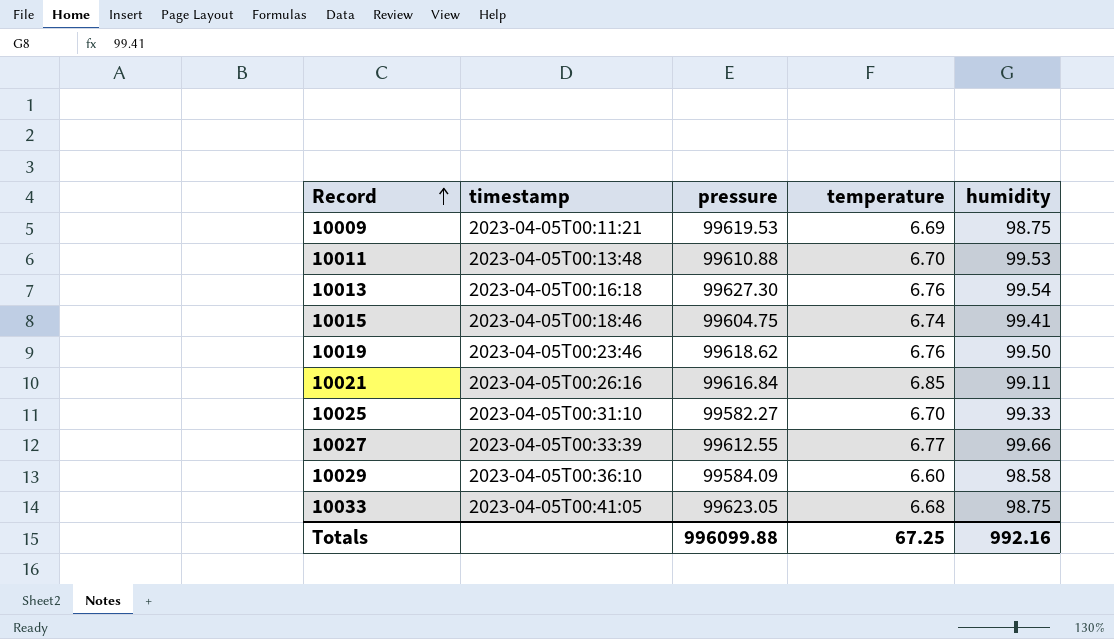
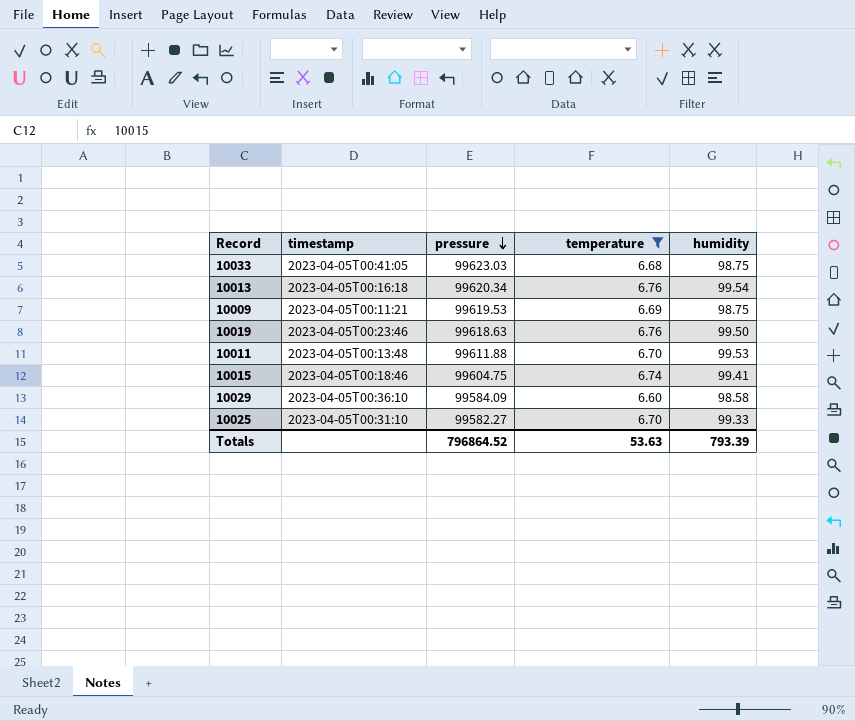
filter: none -> temperature <= 6.76
row order: Record ascending -> pressure descending
10033 | pressure: 99623.05 -> 99623.03
10013 | pressure: 99627.30 -> 99620.34
10019 | pressure: 99618.62 -> 99618.63
10011 | pressure: 99610.88 -> 99611.88
Totals | pressure: 996099.88 -> 796864.52
Totals | temperature: 67.25 -> 53.63
Totals | humidity: 992.16 -> 793.39

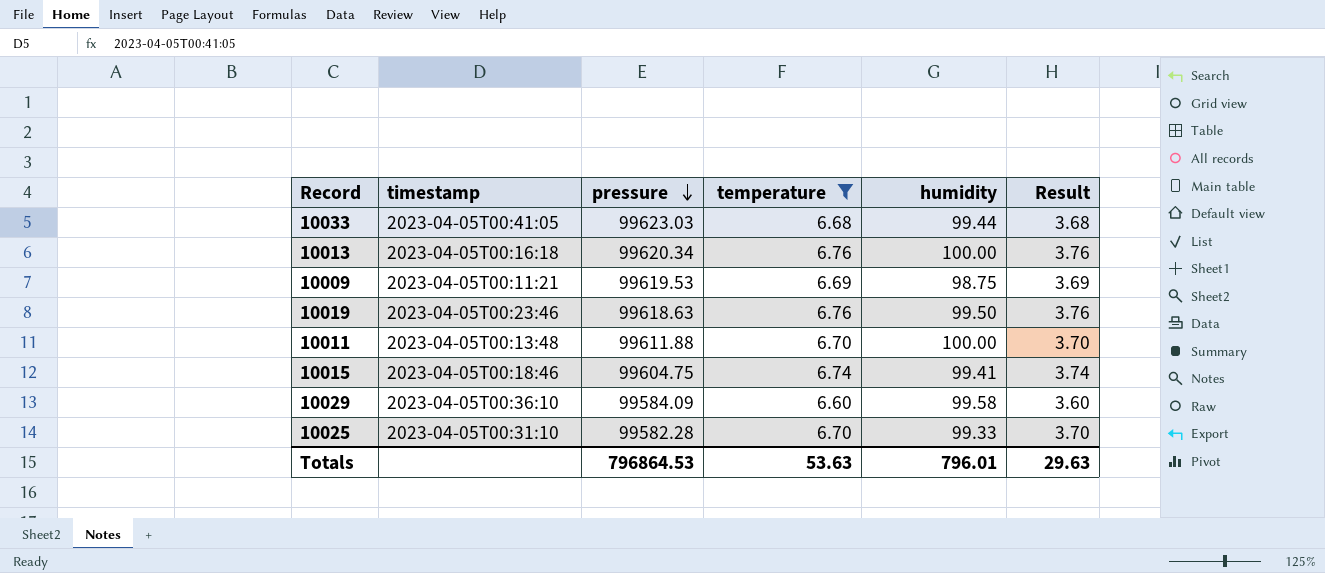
column Result | formula: none -> [temperature] - 3
10033 | humidity: 98.75 -> 99.44
10013 | humidity: 99.54 -> 100.00
10011 | humidity: 99.53 -> 100.00
10029 | humidity: 98.58 -> 99.58
10025 | pressure: 99582.27 -> 99582.28
Totals | pressure: 796864.52 -> 796864.53
Totals | humidity: 793.39 -> 796.01

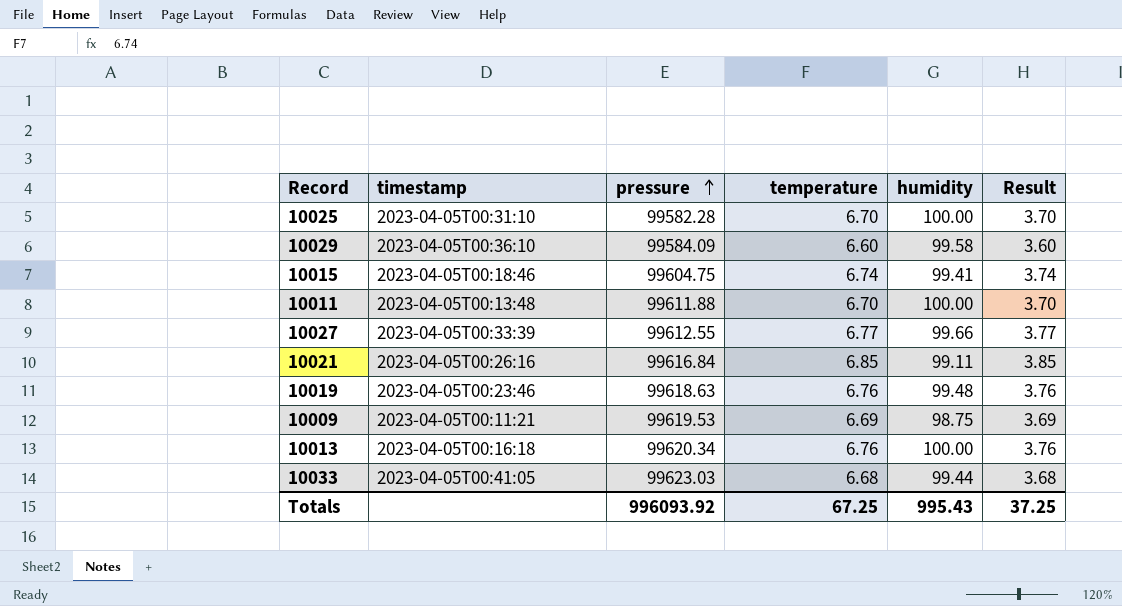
filter: temperature <= 6.76 -> none
row order: pressure descending -> pressure ascending
10025 | humidity: 99.33 -> 100.00
10019 | humidity: 99.50 -> 99.48
Totals | pressure: 796864.53 -> 996093.92
Totals | temperature: 53.63 -> 67.25
Totals | humidity: 796.01 -> 995.43
Totals | Result: 29.63 -> 37.25

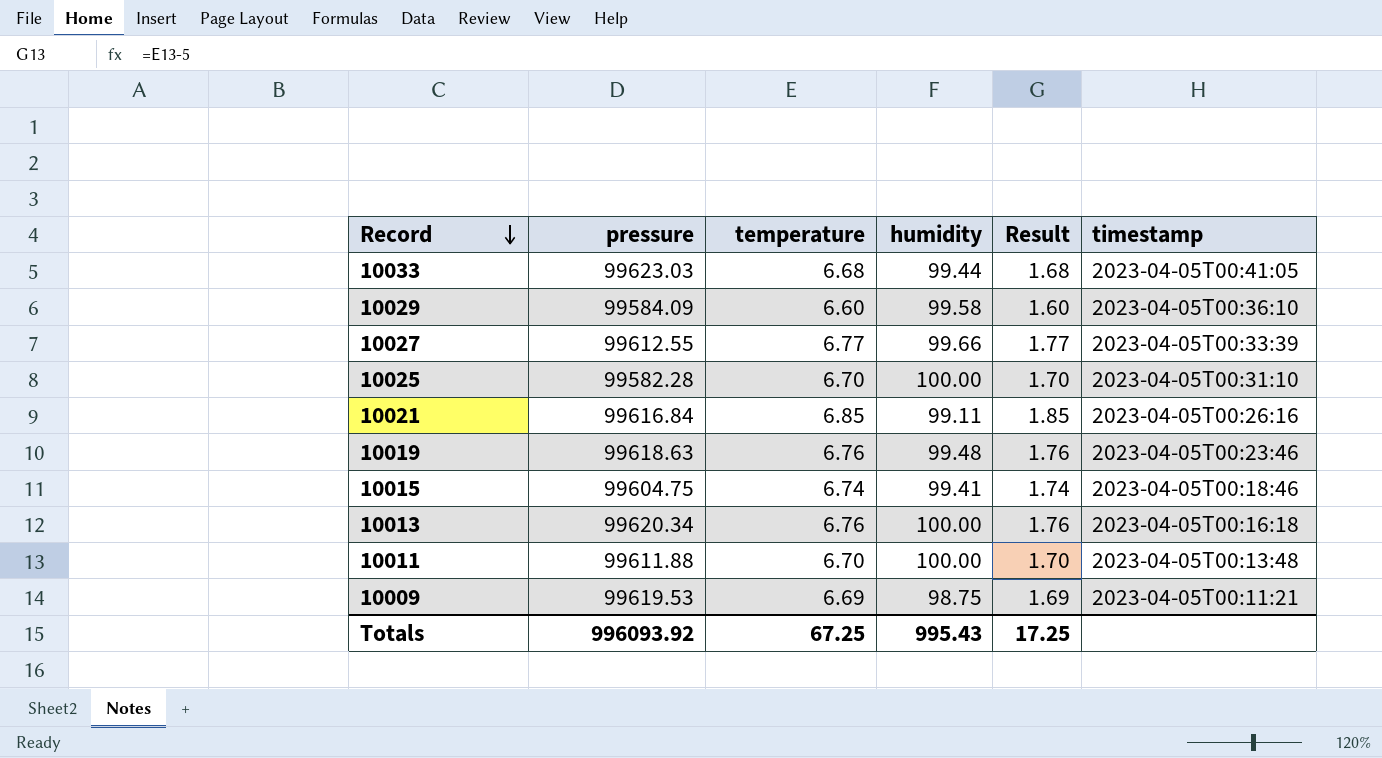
row order: pressure ascending -> Record descending
column Result | formula: [temperature] - 3 -> [temperature] - 5
column timestamp | position: 2 -> 6
Totals | Result: 37.25 -> 17.25

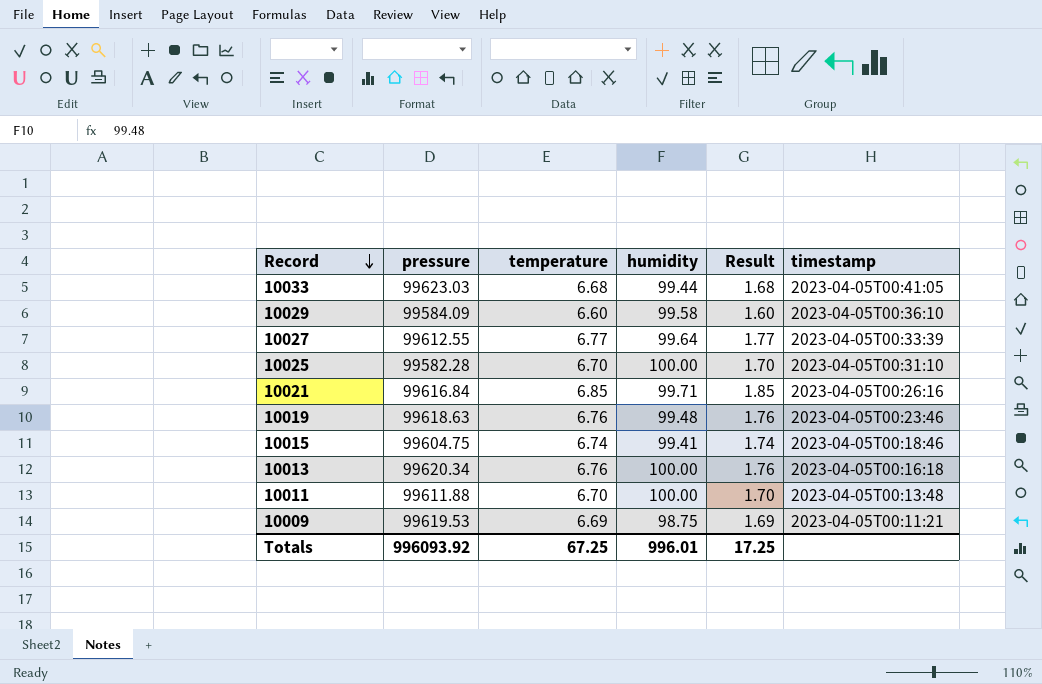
10027 | humidity: 99.66 -> 99.64
10021 | humidity: 99.11 -> 99.71
Totals | humidity: 995.43 -> 996.01

